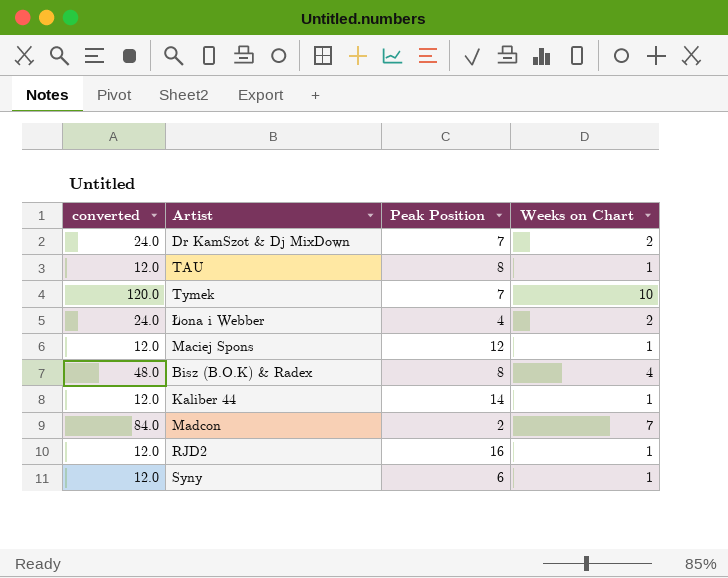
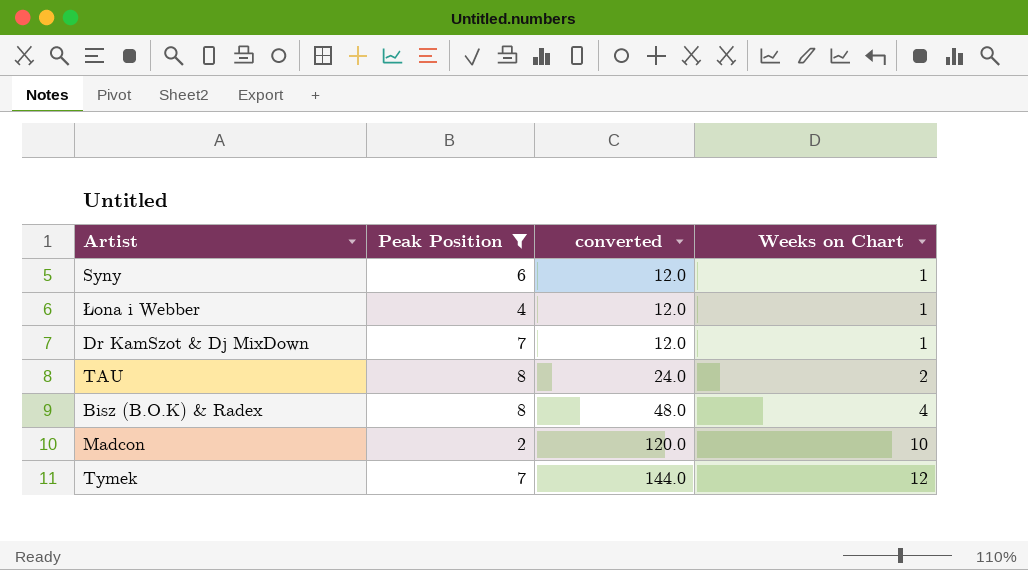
filter: none -> Peak Position <= 8
row order: none -> converted ascending
column converted | position: 1 -> 3
Łona i Webber | converted: 24.0 -> 12.0
Łona i Webber | Weeks on Chart: 2 -> 1
Dr KamSzot & Dj MixDown | converted: 24.0 -> 12.0
Dr KamSzot & Dj MixDown | Weeks on Chart: 2 -> 1
TAU | converted: 12.0 -> 24.0
TAU | Weeks on Chart: 1 -> 2
Madcon | converted: 84.0 -> 120.0
Madcon | Weeks on Chart: 7 -> 10
Tymek | converted: 120.0 -> 144.0
Tymek | Weeks on Chart: 10 -> 12

